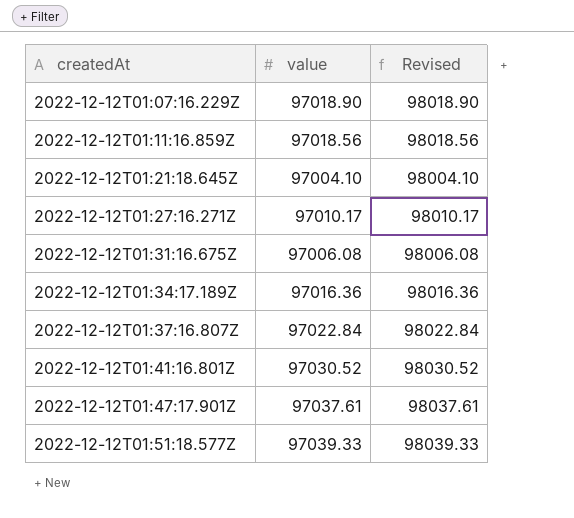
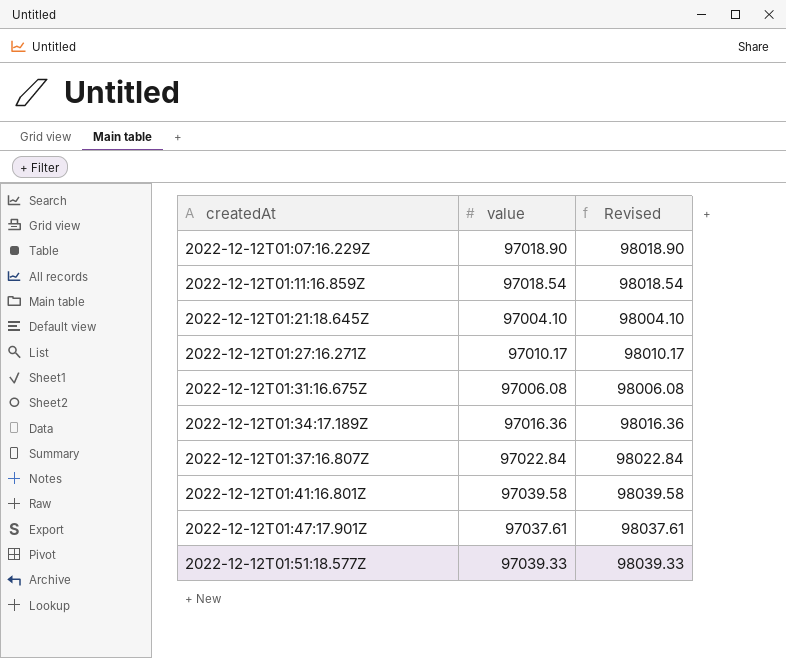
2022-12-12T01:11:16.859Z | value: 97018.56 -> 97018.54
2022-12-12T01:11:16.859Z | Revised: 98018.56 -> 98018.54
2022-12-12T01:41:16.801Z | value: 97030.52 -> 97039.58
2022-12-12T01:41:16.801Z | Revised: 98030.52 -> 98039.58

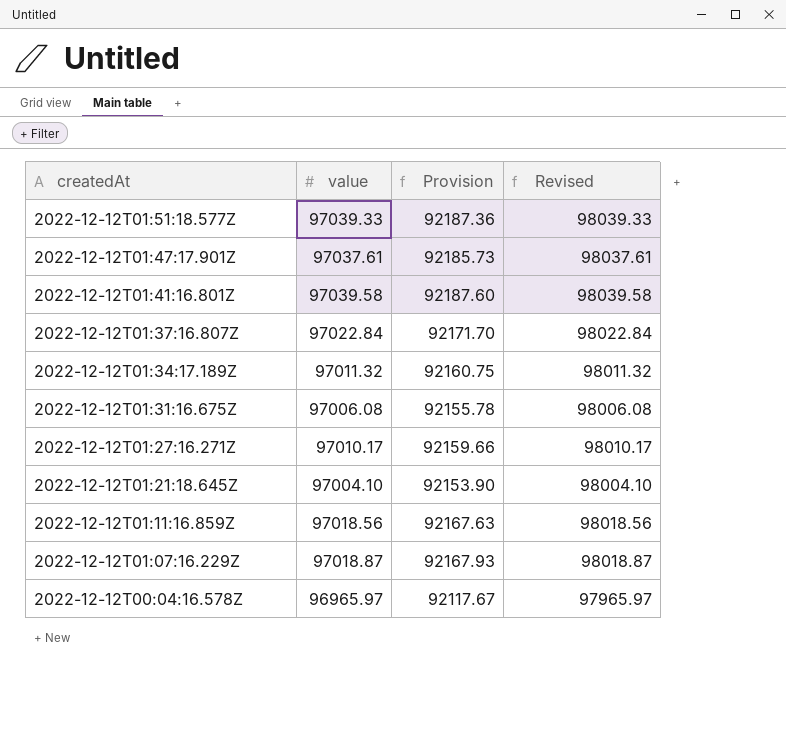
row order: createdAt ascending -> createdAt descending
column Provision | formula: none -> [value] * 0.95
2022-12-12T01:34:17.189Z | value: 97016.36 -> 97011.32
2022-12-12T01:34:17.189Z | Revised: 98016.36 -> 98011.32
2022-12-12T01:11:16.859Z | value: 97018.54 -> 97018.56
2022-12-12T01:11:16.859Z | Revised: 98018.54 -> 98018.56
2022-12-12T01:07:16.229Z | value: 97018.90 -> 97018.87
2022-12-12T01:07:16.229Z | Revised: 98018.90 -> 98018.87
row 2022-12-12T00:04:16.578Z: none -> 96965.97 | 92117.67 | 97965.97

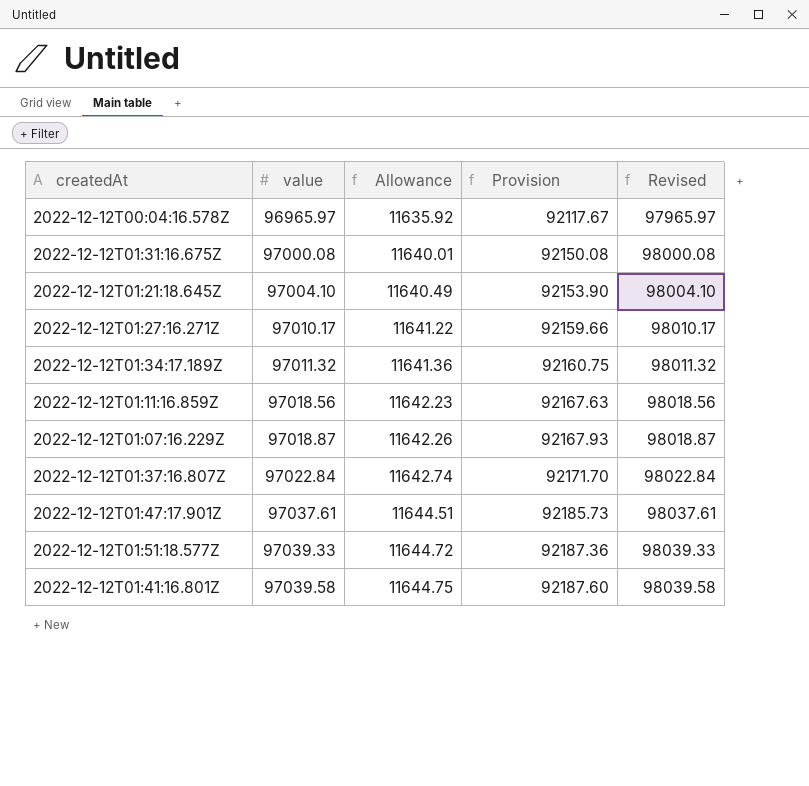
row order: createdAt descending -> value ascending
column Allowance | formula: none -> [value] * 0.12
2022-12-12T01:31:16.675Z | value: 97006.08 -> 97000.08
2022-12-12T01:31:16.675Z | Provision: 92155.78 -> 92150.08
2022-12-12T01:31:16.675Z | Revised: 98006.08 -> 98000.08

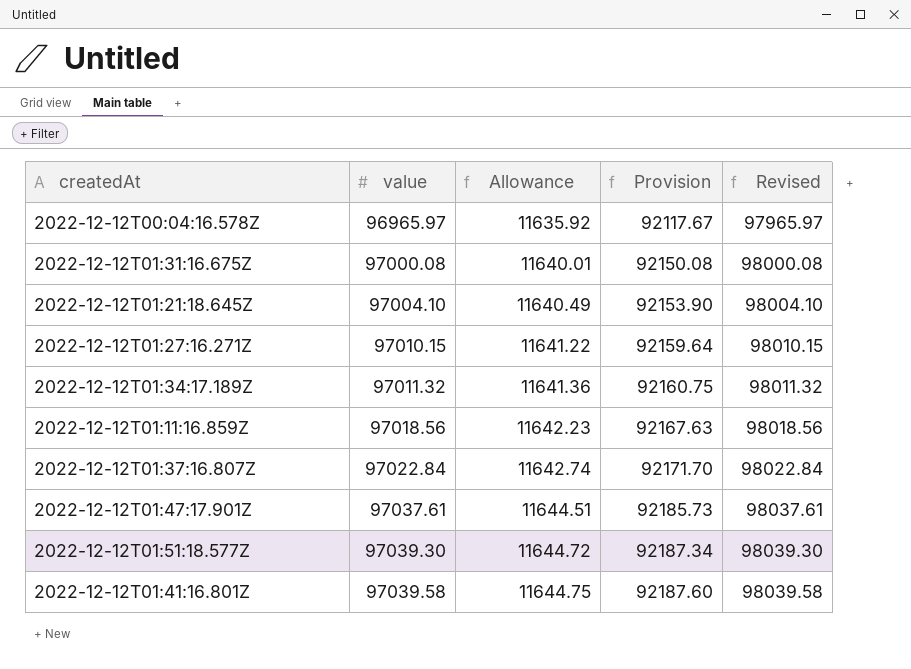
row 2022-12-12T01:07:16.229Z: 97018.87 | 11642.26 | 92167.93 | 98018.87 -> none
2022-12-12T01:27:16.271Z | value: 97010.17 -> 97010.15
2022-12-12T01:27:16.271Z | Provision: 92159.66 -> 92159.64
2022-12-12T01:27:16.271Z | Revised: 98010.17 -> 98010.15
2022-12-12T01:51:18.577Z | value: 97039.33 -> 97039.30
2022-12-12T01:51:18.577Z | Provision: 92187.36 -> 92187.34
2022-12-12T01:51:18.577Z | Revised: 98039.33 -> 98039.30

